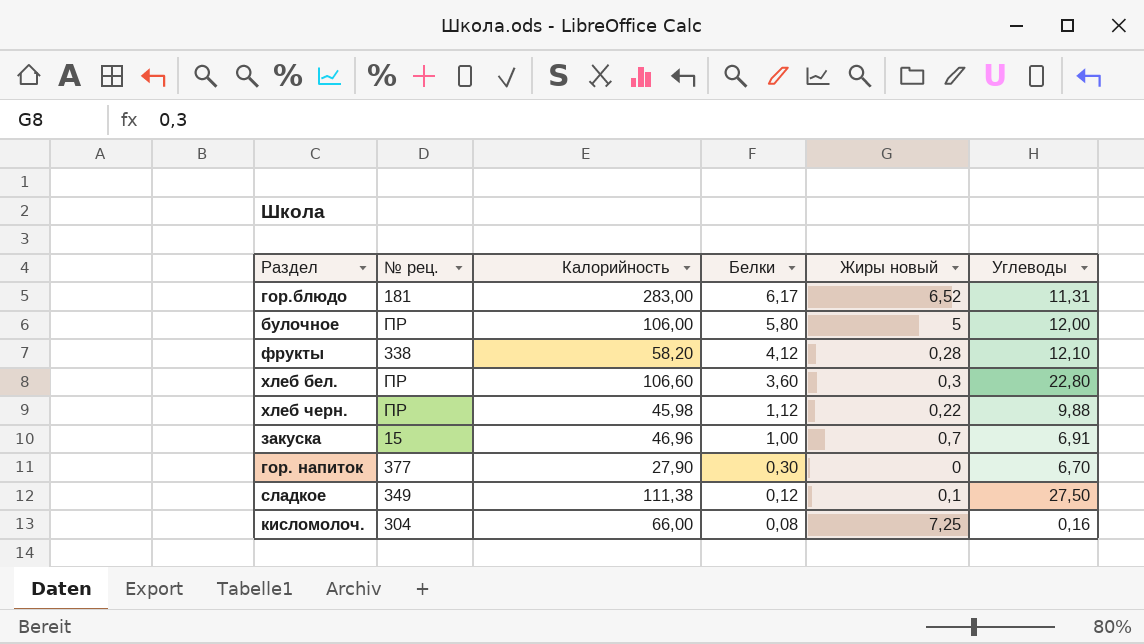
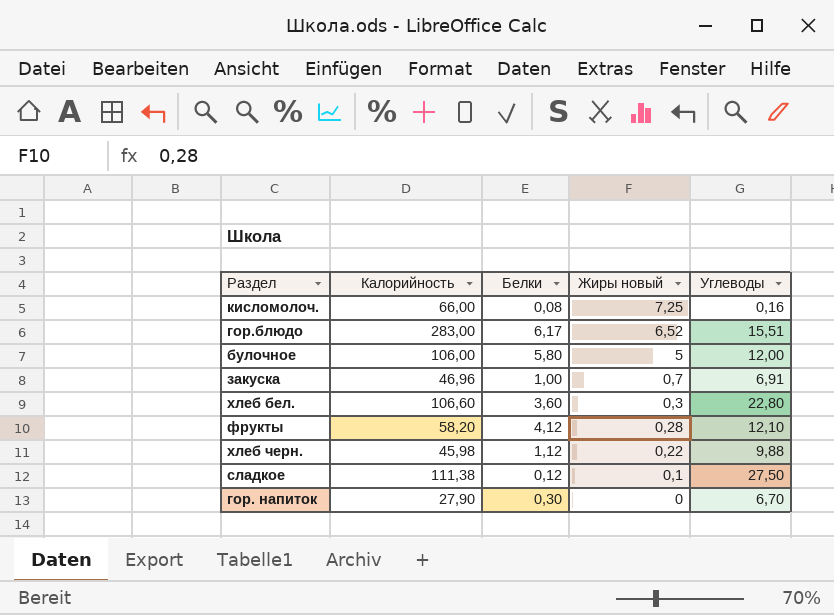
row order: Белки descending -> Жиры новый descending
column № рец. | position: 2 -> none
гор.блюдо | Углеводы: 11,31 -> 15,51

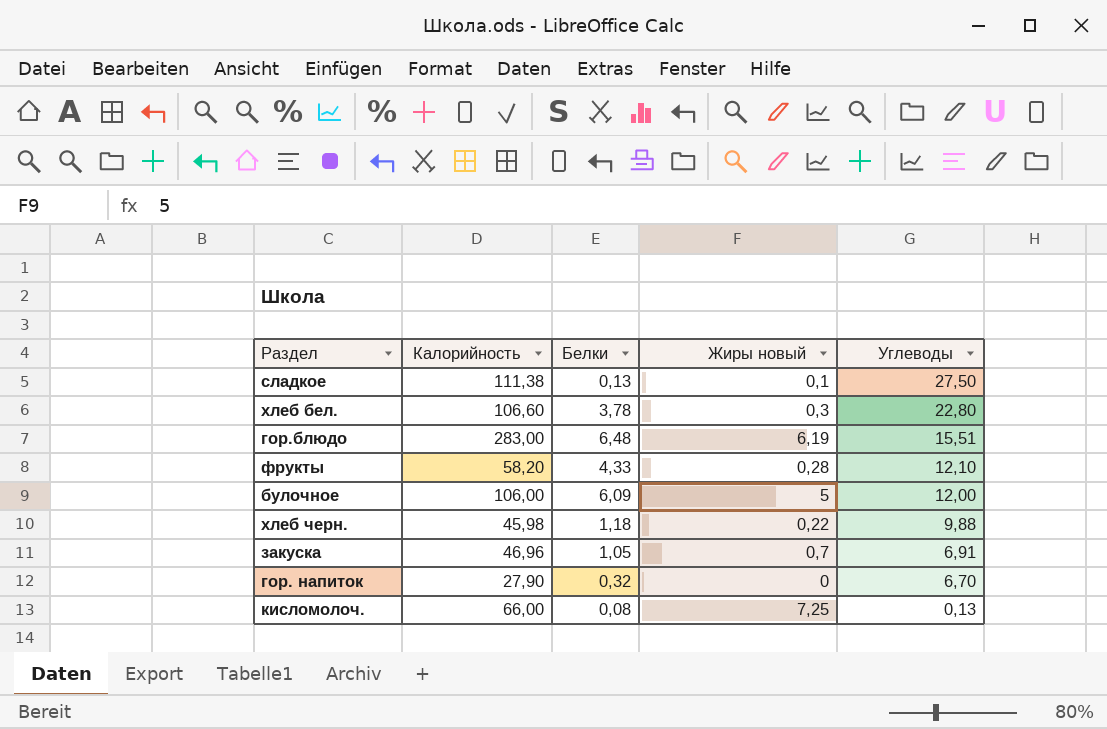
row order: Жиры новый descending -> Углеводы descending
сладкое | Белки: 0,12 -> 0,13
хлеб бел. | Белки: 3,60 -> 3,78
гор.блюдо | Белки: 6,17 -> 6,48
гор.блюдо | Жиры новый: 6,52 -> 6,19
фрукты | Белки: 4,12 -> 4,33
булочное | Белки: 5,80 -> 6,09
хлеб черн. | Белки: 1,12 -> 1,18
закуска | Белки: 1,00 -> 1,05
гор. напиток | Белки: 0,30 -> 0,32
кисломолоч. | Углеводы: 0,16 -> 0,13

